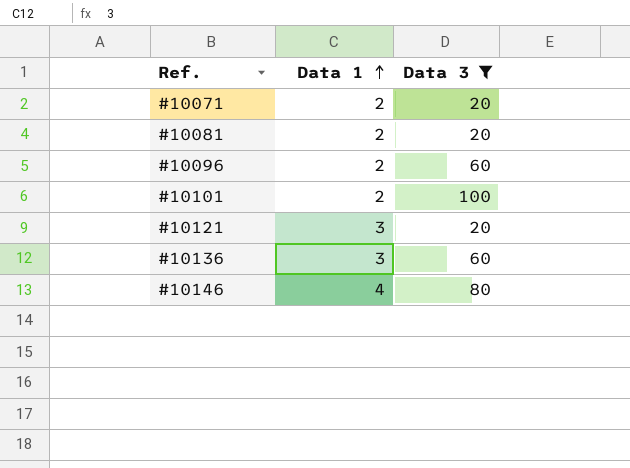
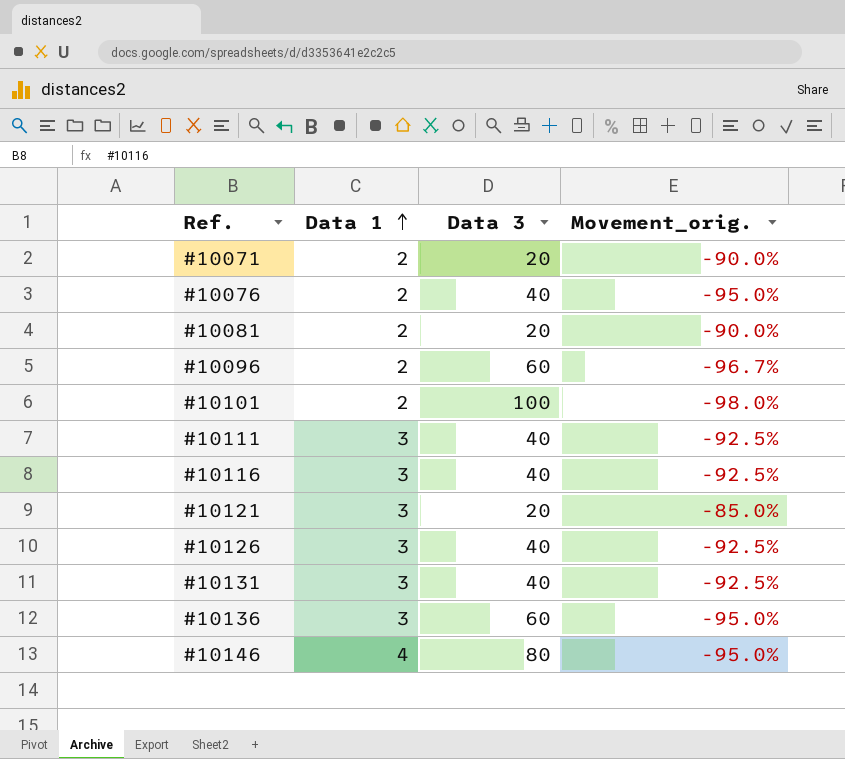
filter: Data 3 != 40 -> none
column Movement_orig. | formula: none -> ([Data 1] - [Data 3]) / [Data 3]

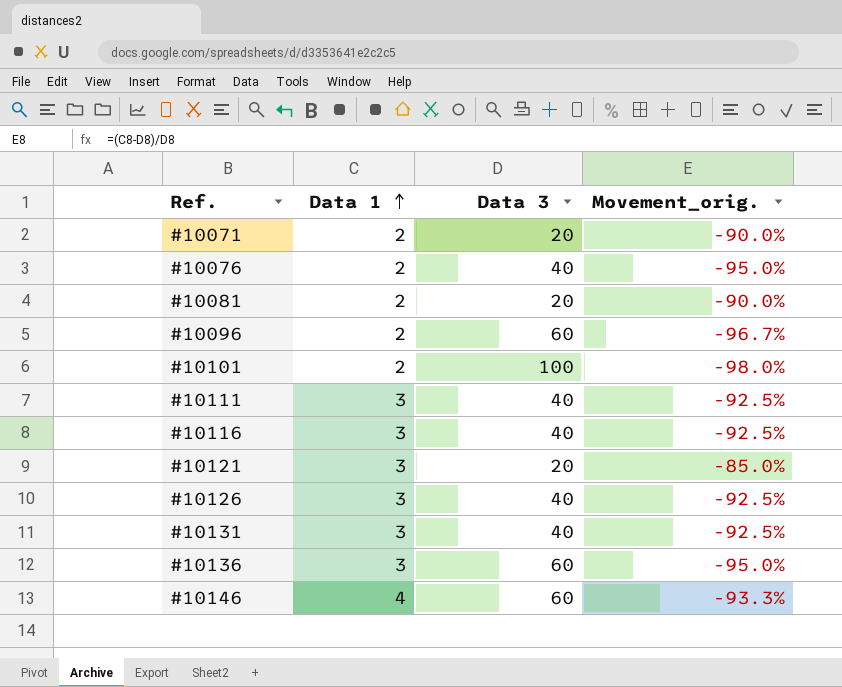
#10146 | Data 3: 80 -> 60
#10146 | Movement_orig.: -95.0% -> -93.3%

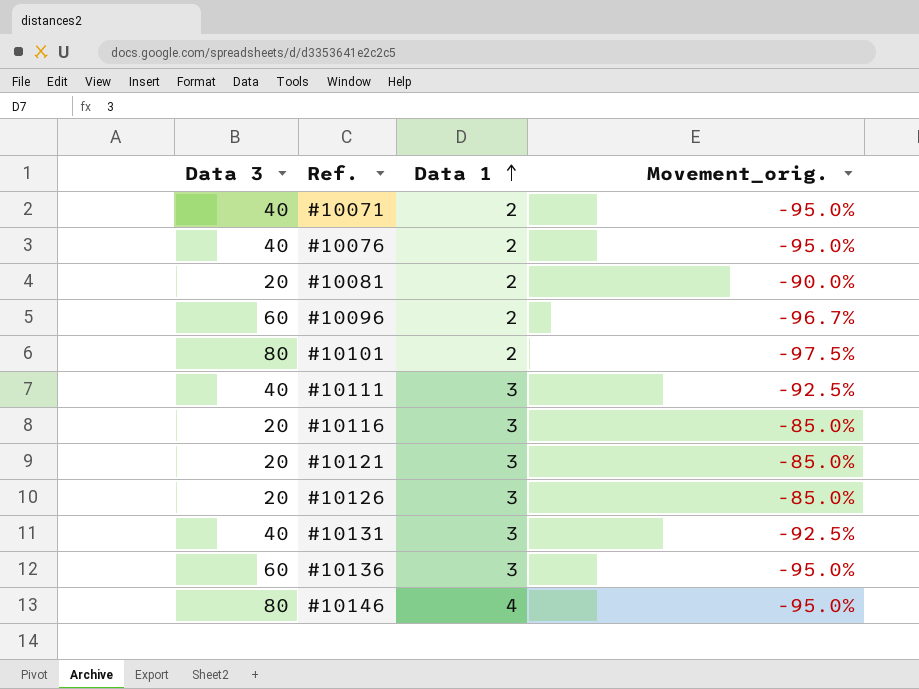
column Data 3 | position: 3 -> 1
#10071 | Data 3: 20 -> 40
#10071 | Movement_orig.: -90.0% -> -95.0%
#10101 | Data 3: 100 -> 80
#10101 | Movement_orig.: -98.0% -> -97.5%
#10116 | Data 3: 40 -> 20
#10116 | Movement_orig.: -92.5% -> -85.0%
#10126 | Data 3: 40 -> 20
#10126 | Movement_orig.: -92.5% -> -85.0%
#10146 | Data 3: 60 -> 80
#10146 | Movement_orig.: -93.3% -> -95.0%

